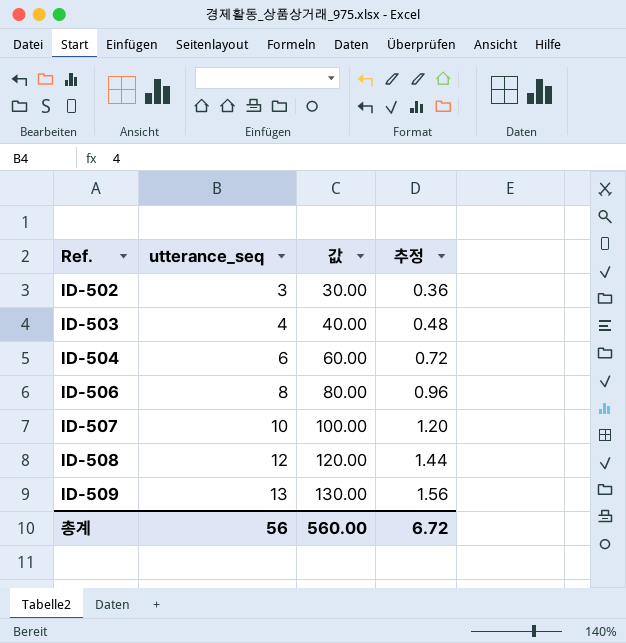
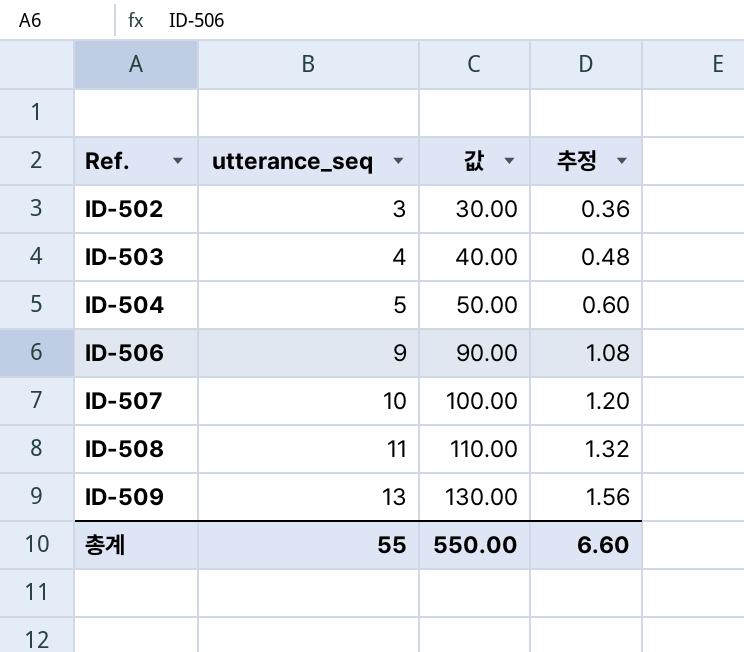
ID-504 | utterance_seq: 6 -> 5
ID-504 | 값: 60.00 -> 50.00
ID-504 | 추정: 0.72 -> 0.60
ID-506 | utterance_seq: 8 -> 9
ID-506 | 값: 80.00 -> 90.00
ID-506 | 추정: 0.96 -> 1.08
ID-508 | utterance_seq: 12 -> 11
ID-508 | 값: 120.00 -> 110.00
ID-508 | 추정: 1.44 -> 1.32
총계 | utterance_seq: 56 -> 55
총계 | 값: 560.00 -> 550.00
총계 | 추정: 6.72 -> 6.60

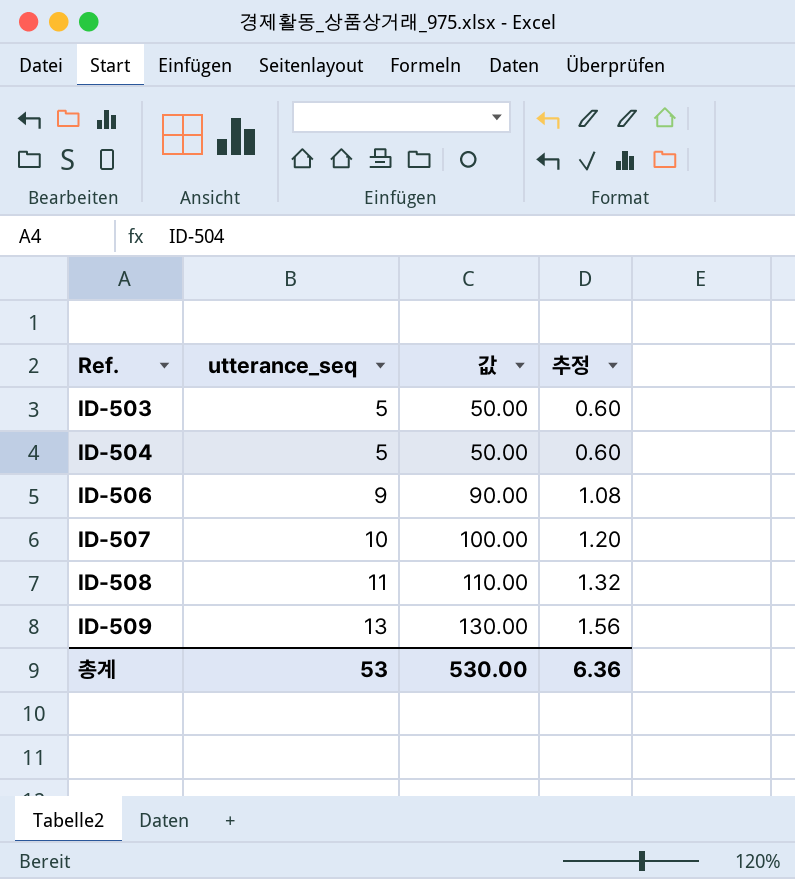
row ID-502: 3 | 30.00 | 0.36 -> none
ID-503 | utterance_seq: 4 -> 5
ID-503 | 값: 40.00 -> 50.00
ID-503 | 추정: 0.48 -> 0.60
총계 | utterance_seq: 55 -> 53
총계 | 값: 550.00 -> 530.00
총계 | 추정: 6.60 -> 6.36

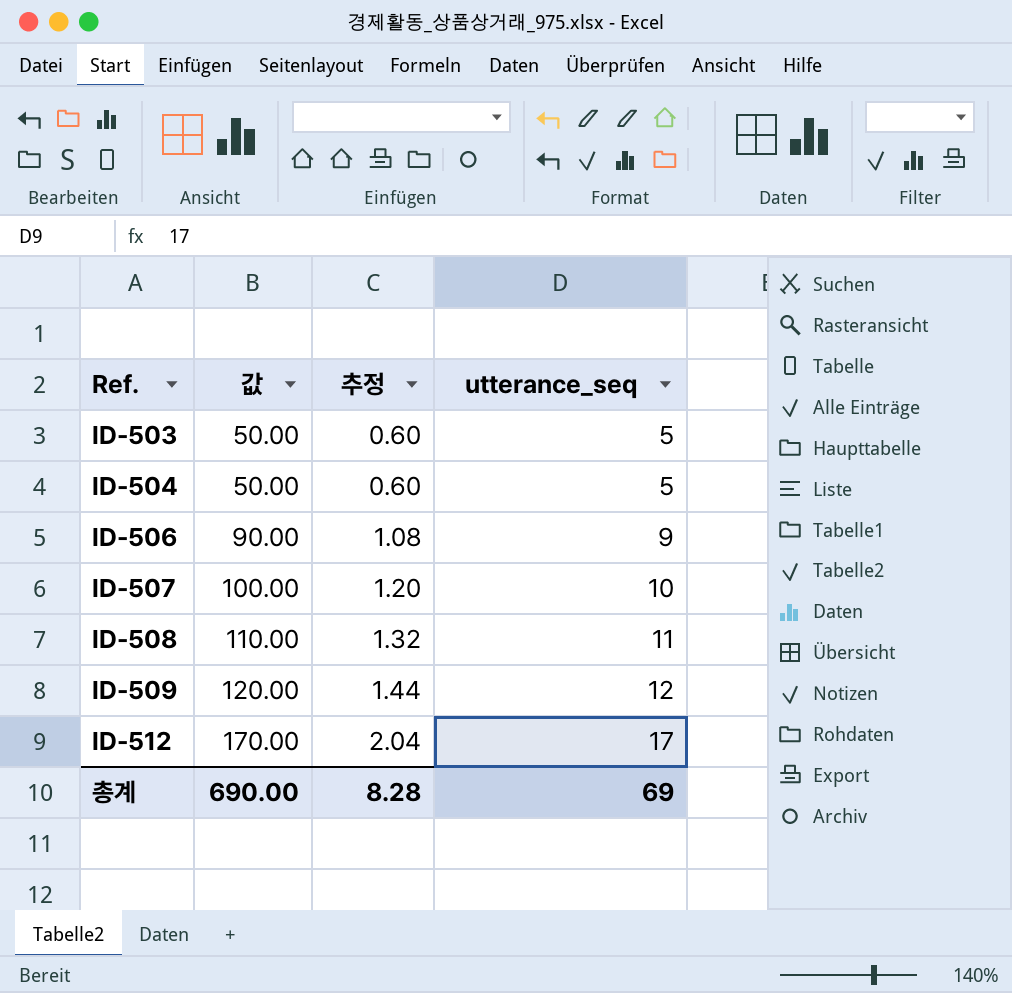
column utterance_seq | position: 2 -> 4
ID-509 | 값: 130.00 -> 120.00
ID-509 | 추정: 1.56 -> 1.44
ID-509 | utterance_seq: 13 -> 12
row ID-512: none -> 170.00 | 2.04 | 17
총계 | 값: 530.00 -> 690.00
총계 | 추정: 6.36 -> 8.28
총계 | utterance_seq: 53 -> 69

